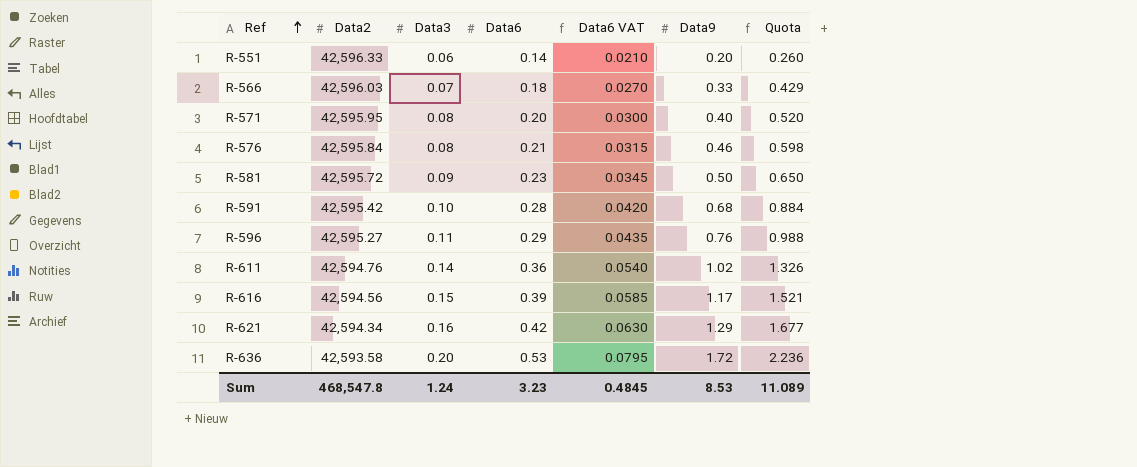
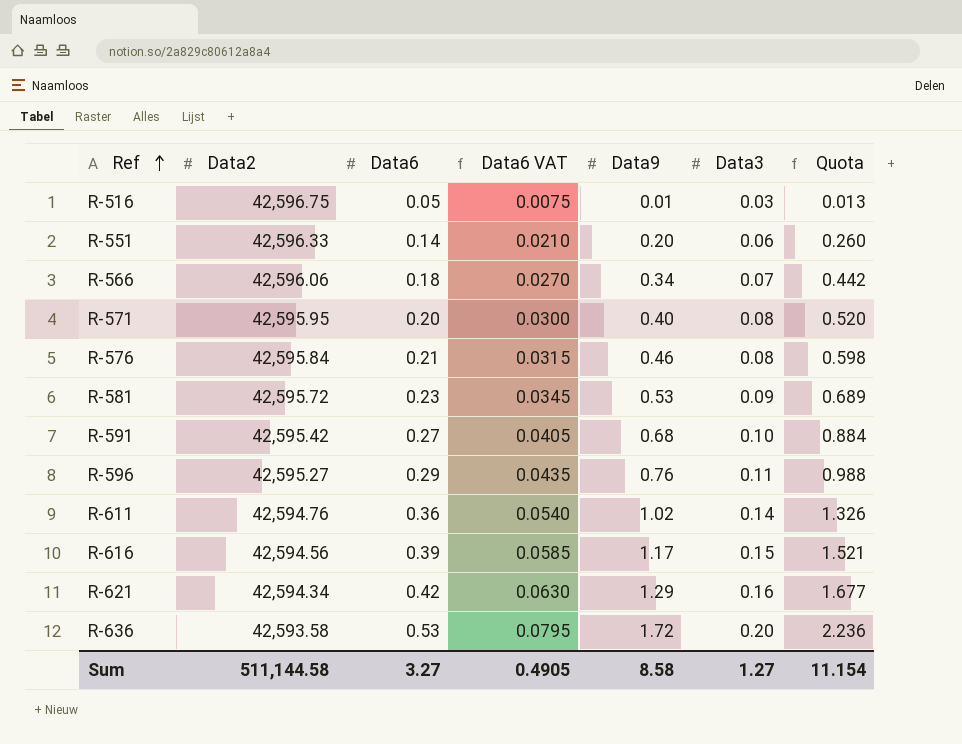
column Data3 | position: 3 -> 6
row R-516: none -> 42,596.75 | 0.05 | 0.0075 | 0.01 | 0.03 | 0.013
R-566 | Data2: 42,596.03 -> 42,596.06
R-566 | Data9: 0.33 -> 0.34
R-566 | Quota: 0.429 -> 0.442
R-581 | Data9: 0.50 -> 0.53
R-581 | Quota: 0.650 -> 0.689
R-591 | Data6: 0.28 -> 0.27
R-591 | Data6 VAT: 0.0420 -> 0.0405
Sum | Data2: 468,547.8 -> 511,144.58
Sum | Data6: 3.23 -> 3.27
Sum | Data6 VAT: 0.4845 -> 0.4905
Sum | Data9: 8.53 -> 8.58
Sum | Data3: 1.24 -> 1.27
Sum | Quota: 11.089 -> 11.154

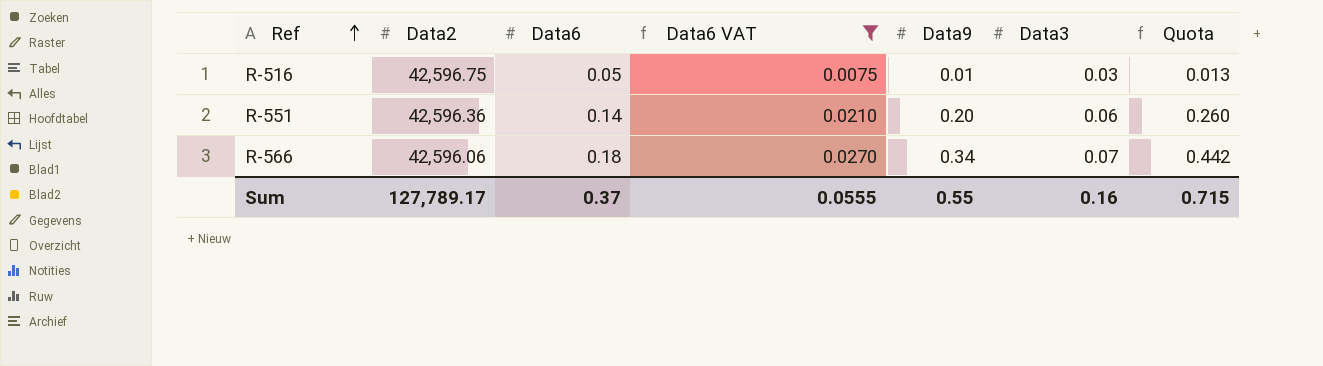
filter: none -> Data6 VAT <= 0.0270
R-551 | Data2: 42,596.33 -> 42,596.36
Sum | Data2: 511,144.58 -> 127,789.17
Sum | Data6: 3.27 -> 0.37
Sum | Data6 VAT: 0.4905 -> 0.0555
Sum | Data9: 8.58 -> 0.55
Sum | Data3: 1.27 -> 0.16
Sum | Quota: 11.154 -> 0.715

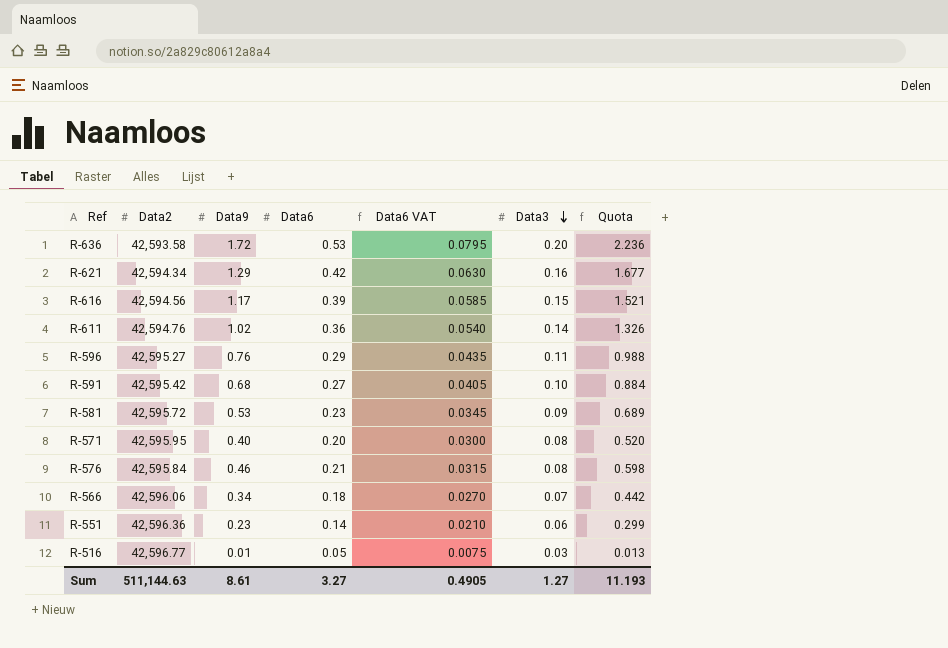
filter: Data6 VAT <= 0.0270 -> none
row order: Ref ascending -> Data3 descending
column Data9 | position: 5 -> 3
R-551 | Data9: 0.20 -> 0.23
R-551 | Quota: 0.260 -> 0.299
R-516 | Data2: 42,596.75 -> 42,596.77
Sum | Data2: 127,789.17 -> 511,144.63
Sum | Data9: 0.55 -> 8.61
Sum | Data6: 0.37 -> 3.27
Sum | Data6 VAT: 0.0555 -> 0.4905
Sum | Data3: 0.16 -> 1.27
Sum | Quota: 0.715 -> 11.193

